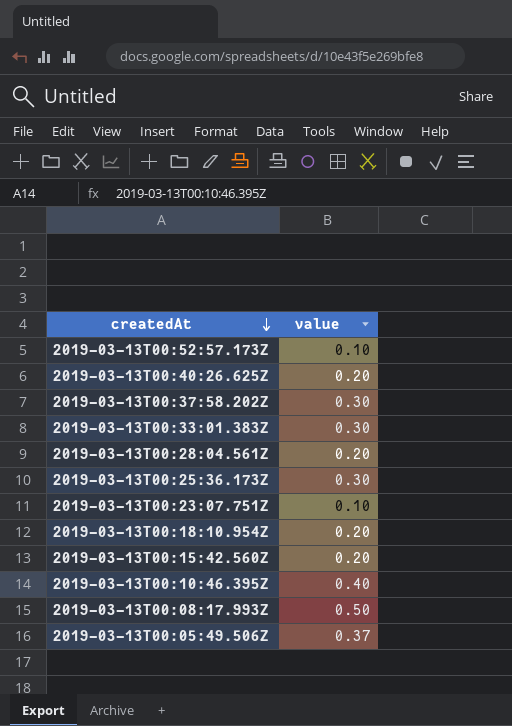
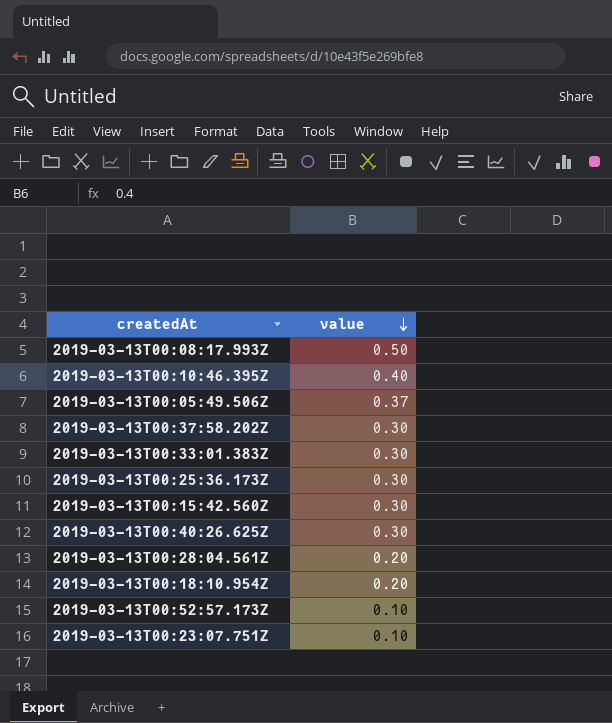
row order: createdAt descending -> value descending
2019-03-13T00:15:42.560Z | value: 0.20 -> 0.30
2019-03-13T00:40:26.625Z | value: 0.20 -> 0.30

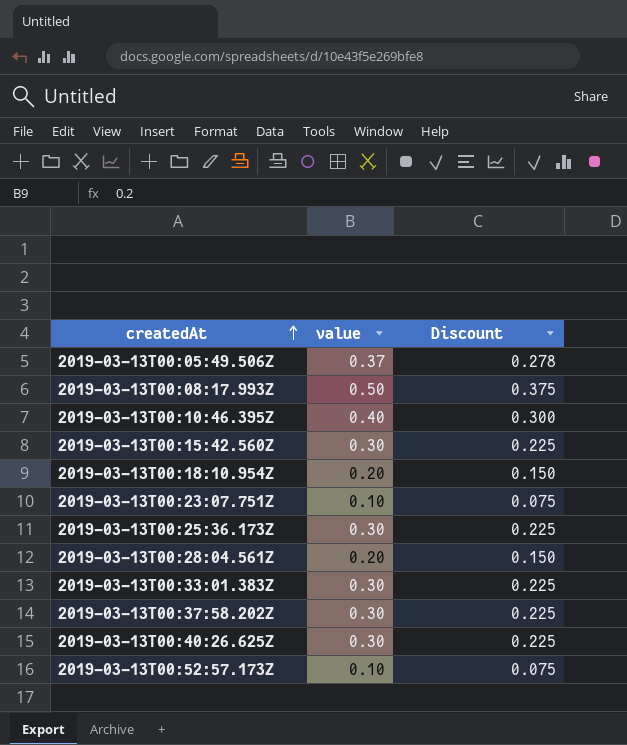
row order: value descending -> createdAt ascending
column Discount | formula: none -> [value] * 0.75

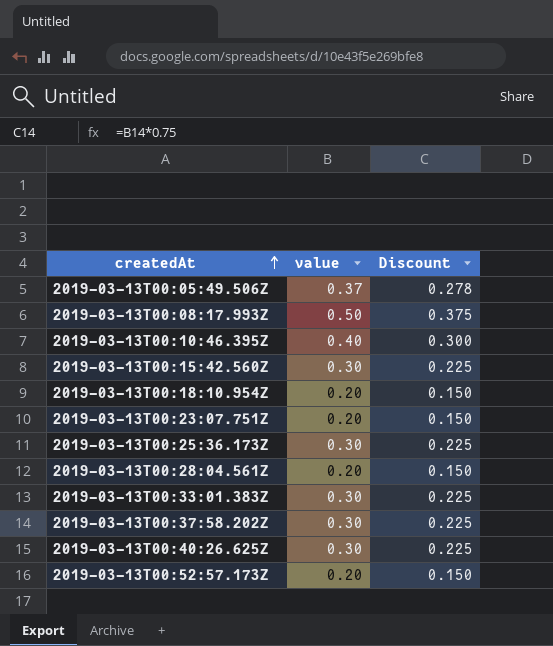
2019-03-13T00:23:07.751Z | value: 0.10 -> 0.20
2019-03-13T00:23:07.751Z | Discount: 0.075 -> 0.150
2019-03-13T00:52:57.173Z | value: 0.10 -> 0.20
2019-03-13T00:52:57.173Z | Discount: 0.075 -> 0.150

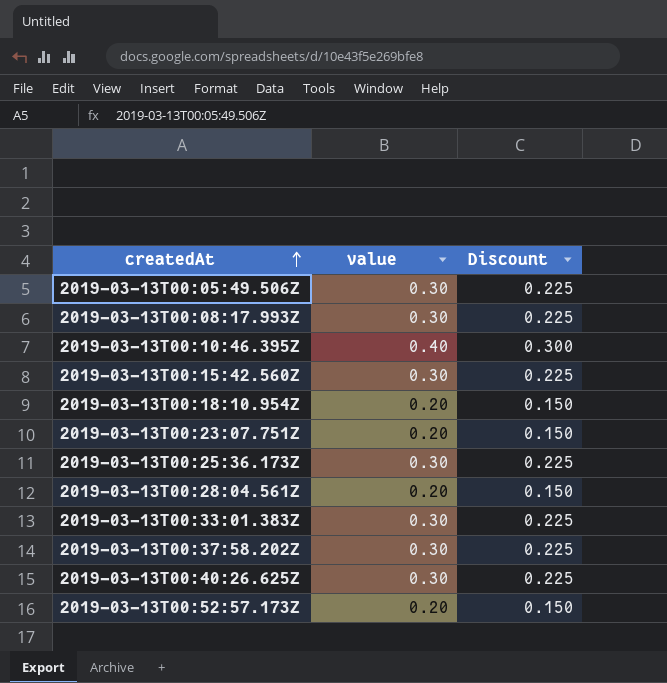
2019-03-13T00:05:49.506Z | value: 0.37 -> 0.30
2019-03-13T00:05:49.506Z | Discount: 0.278 -> 0.225
2019-03-13T00:08:17.993Z | value: 0.50 -> 0.30
2019-03-13T00:08:17.993Z | Discount: 0.375 -> 0.225

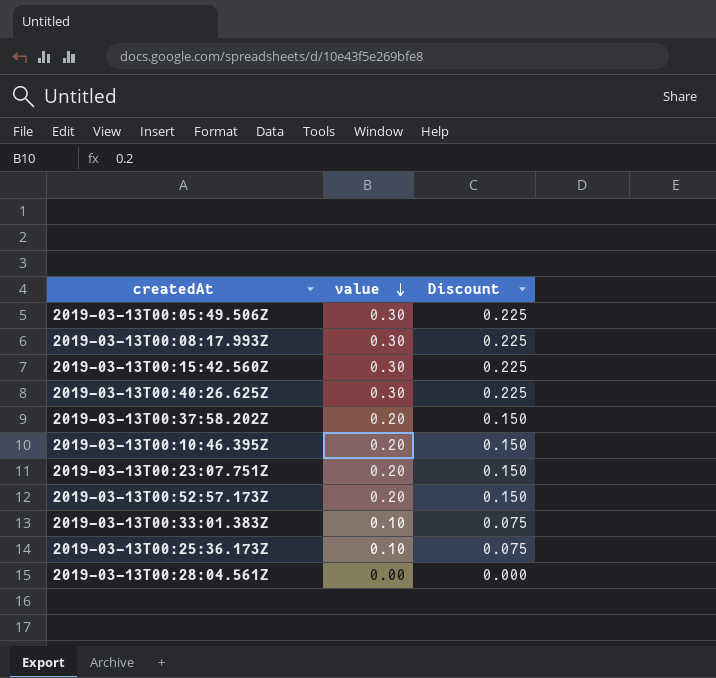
row order: createdAt ascending -> value descending
row 2019-03-13T00:18:10.954Z: 0.20 | 0.150 -> none
2019-03-13T00:37:58.202Z | value: 0.30 -> 0.20
2019-03-13T00:37:58.202Z | Discount: 0.225 -> 0.150
2019-03-13T00:10:46.395Z | value: 0.40 -> 0.20
2019-03-13T00:10:46.395Z | Discount: 0.300 -> 0.150
2019-03-13T00:33:01.383Z | value: 0.30 -> 0.10
2019-03-13T00:33:01.383Z | Discount: 0.225 -> 0.075
2019-03-13T00:25:36.173Z | value: 0.30 -> 0.10
2019-03-13T00:25:36.173Z | Discount: 0.225 -> 0.075
2019-03-13T00:28:04.561Z | value: 0.20 -> 0.00
2019-03-13T00:28:04.561Z | Discount: 0.150 -> 0.000

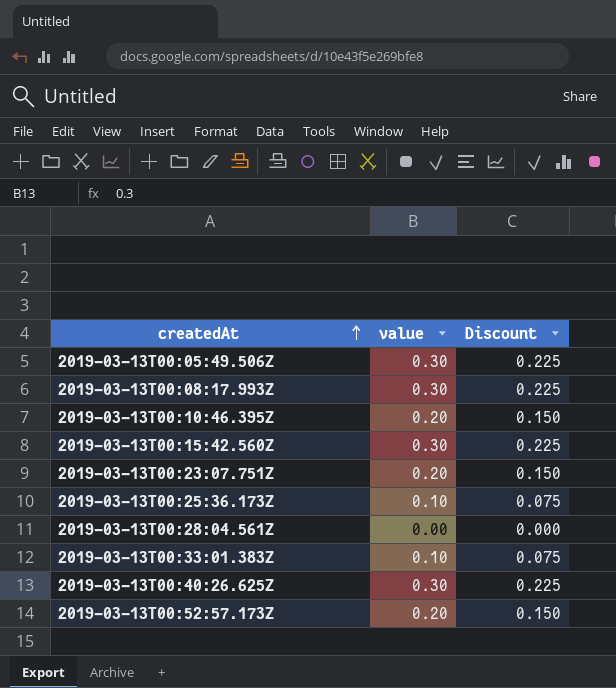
row order: value descending -> createdAt ascending
row 2019-03-13T00:37:58.202Z: 0.20 | 0.150 -> none

